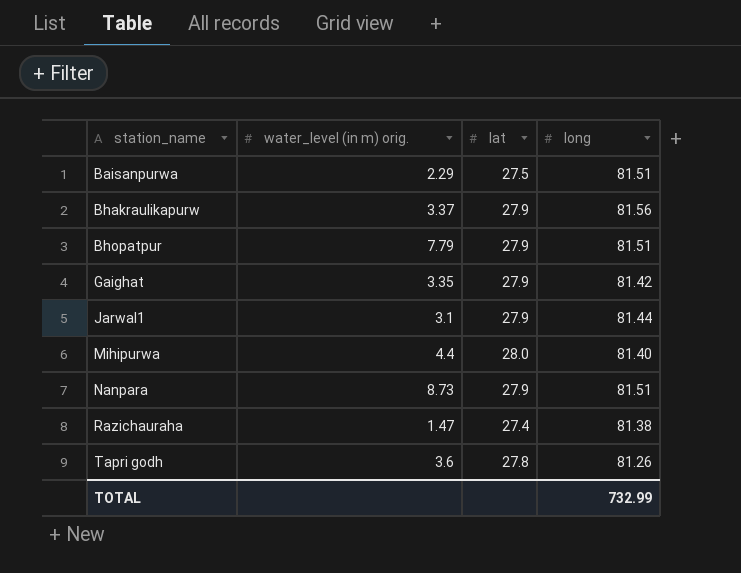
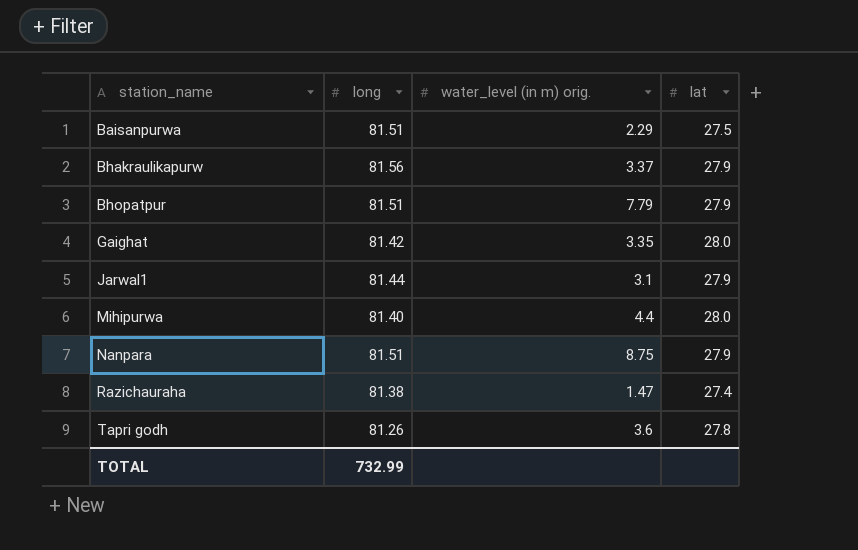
column long | position: 4 -> 2
Gaighat | lat: 27.9 -> 28.0
Nanpara | water_level (in m) orig.: 8.73 -> 8.75

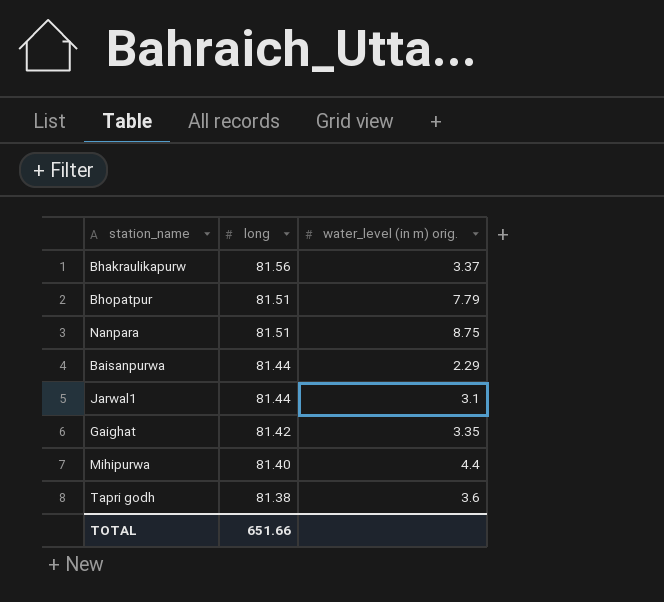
row order: station_name ascending -> long descending
column lat | position: 4 -> none
row Razichauraha: 81.38 | 1.47 | 27.4 -> none
Baisanpurwa | long: 81.51 -> 81.44
Tapri godh | long: 81.26 -> 81.38
TOTAL | long: 732.99 -> 651.66

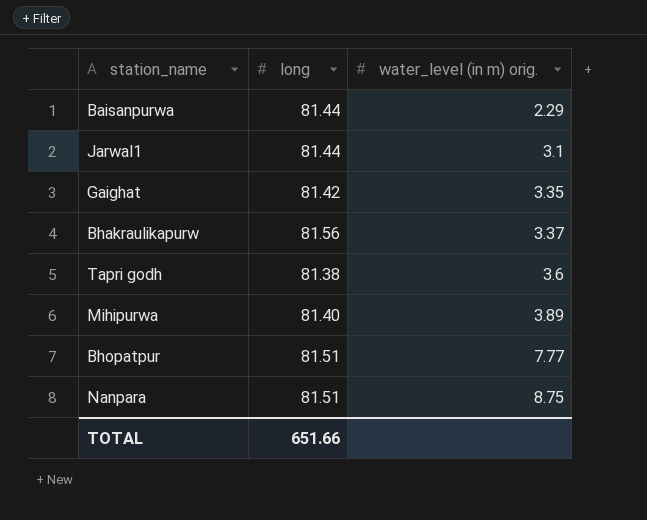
row order: long descending -> water_level (in m) orig. ascending
Mihipurwa | water_level (in m) orig.: 4.4 -> 3.89
Bhopatpur | water_level (in m) orig.: 7.79 -> 7.77

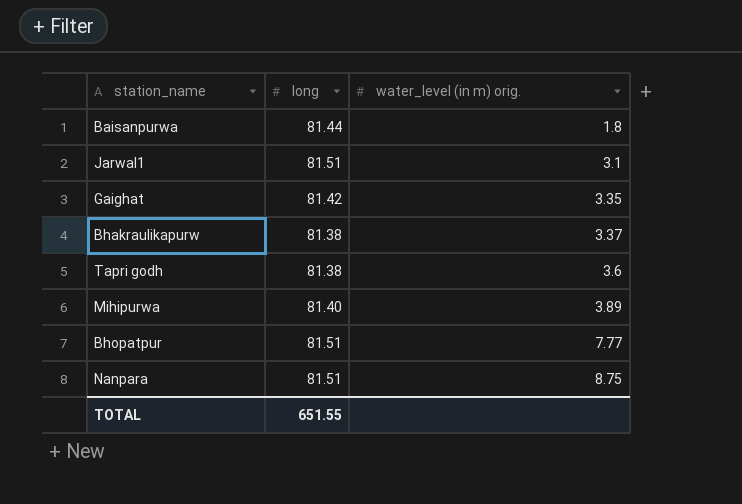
Baisanpurwa | water_level (in m) orig.: 2.29 -> 1.8
Jarwal1 | long: 81.44 -> 81.51
Bhakraulikapurw | long: 81.56 -> 81.38
TOTAL | long: 651.66 -> 651.55

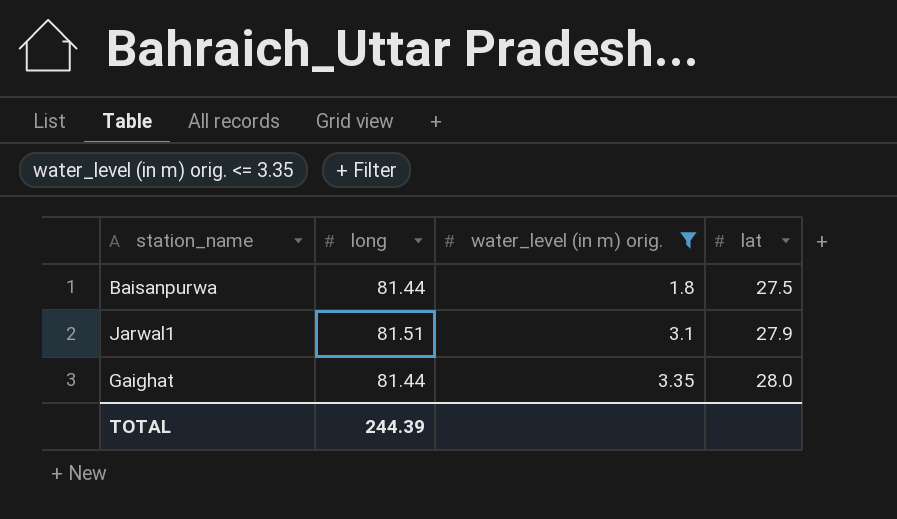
filter: none -> water_level (in m) orig. <= 3.35
column lat | position: none -> 4
Gaighat | long: 81.42 -> 81.44
TOTAL | long: 651.55 -> 244.39

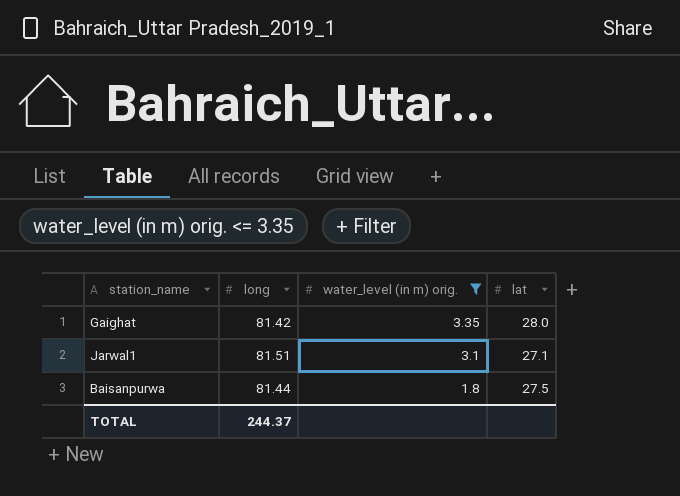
row order: water_level (in m) orig. ascending -> water_level (in m) orig. descending
Gaighat | long: 81.44 -> 81.42
Jarwal1 | lat: 27.9 -> 27.1
TOTAL | long: 244.39 -> 244.37

